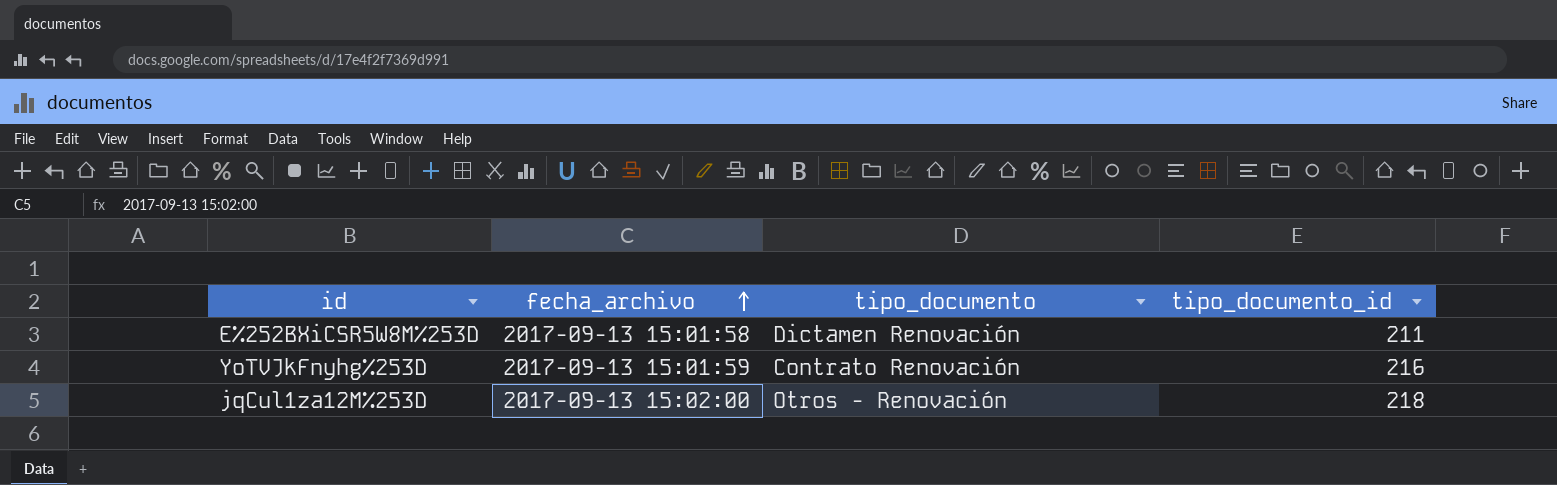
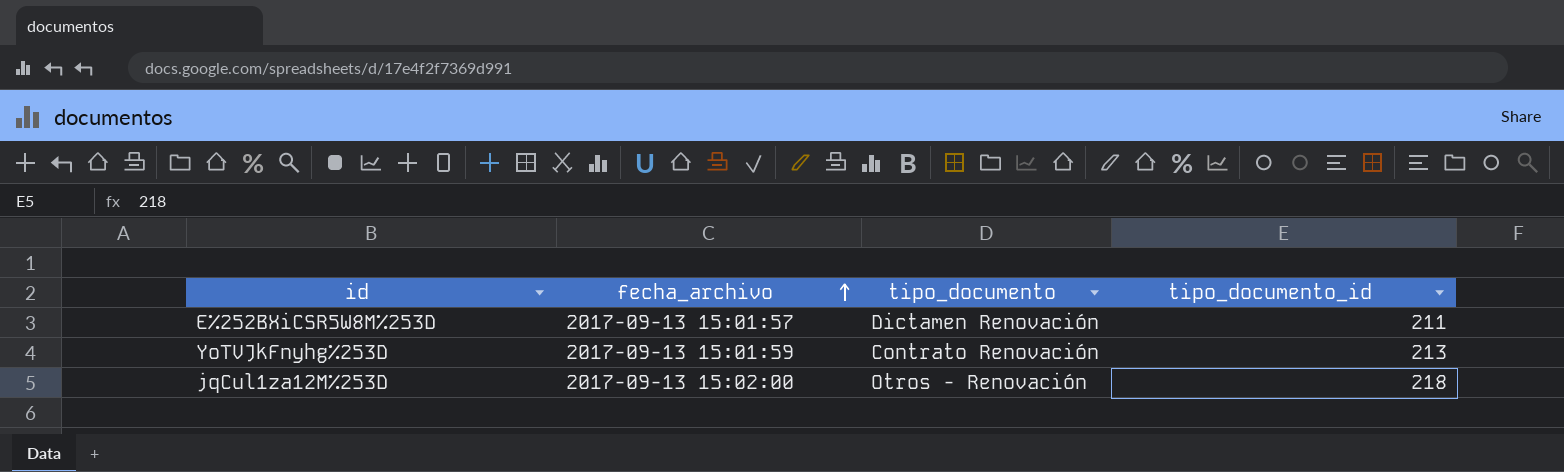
E%252BXiCSR5W8M%253D | fecha_archivo: 2017-09-13 15:01:58 -> 2017-09-13 15:01:57
YoTVJkFnyhg%253D | tipo_documento_id: 216 -> 213

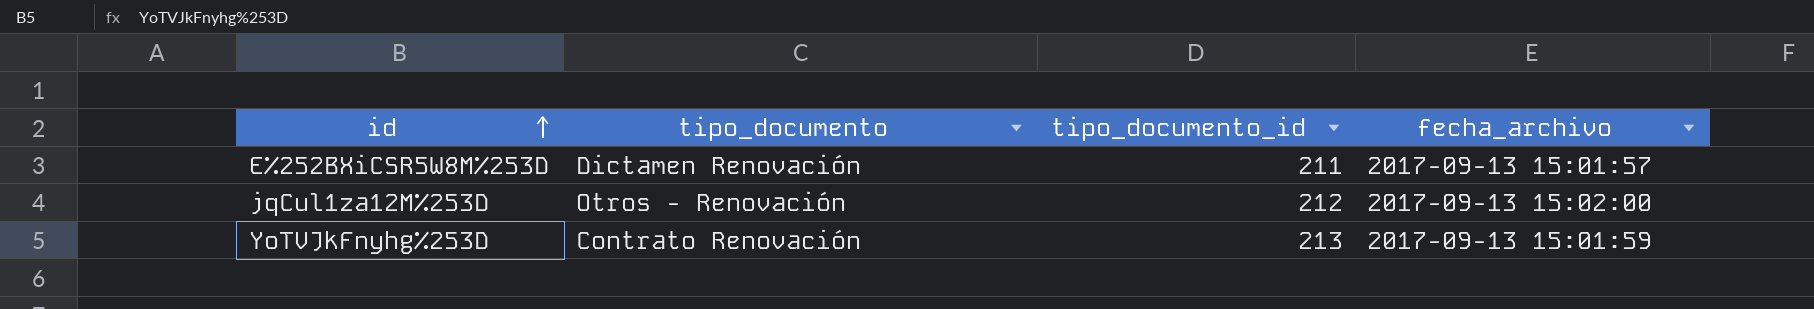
row order: fecha_archivo ascending -> id ascending
column fecha_archivo | position: 2 -> 4
jqCul1za12M%253D | tipo_documento_id: 218 -> 212

